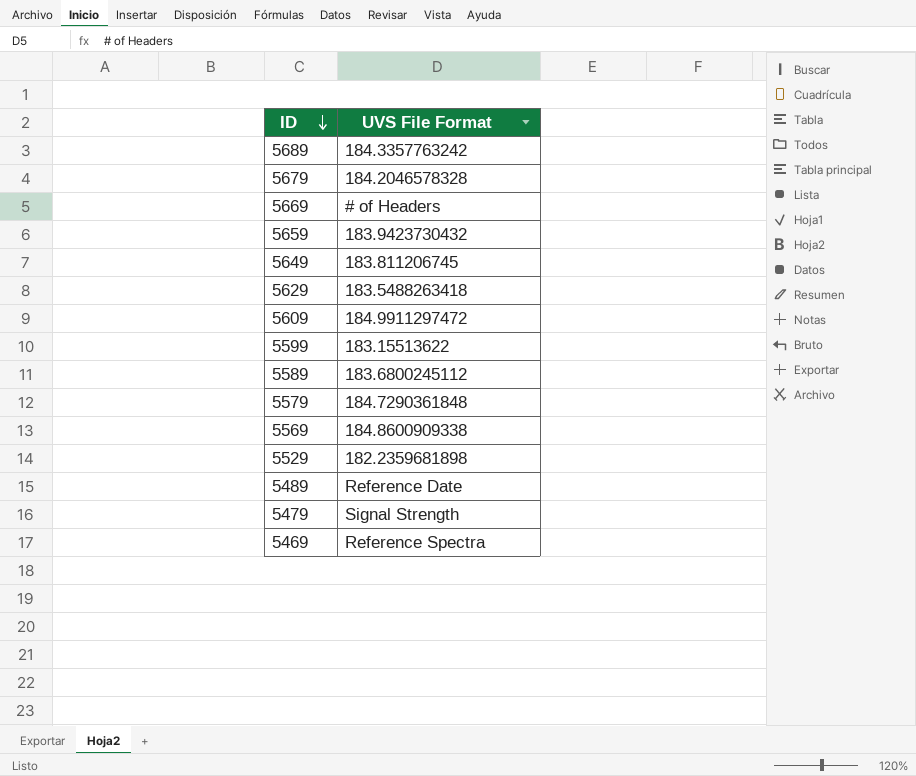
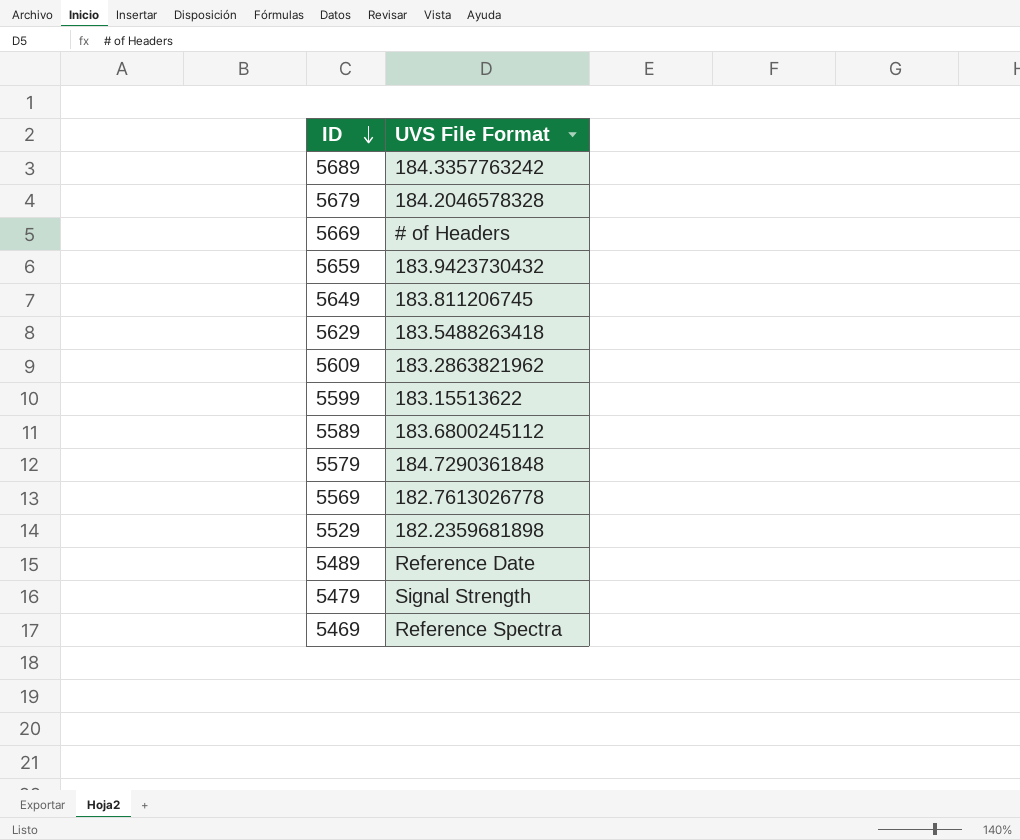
5609 | UVS File Format: 184.9911297472 -> 183.2863821962
5569 | UVS File Format: 184.8600909338 -> 182.7613026778

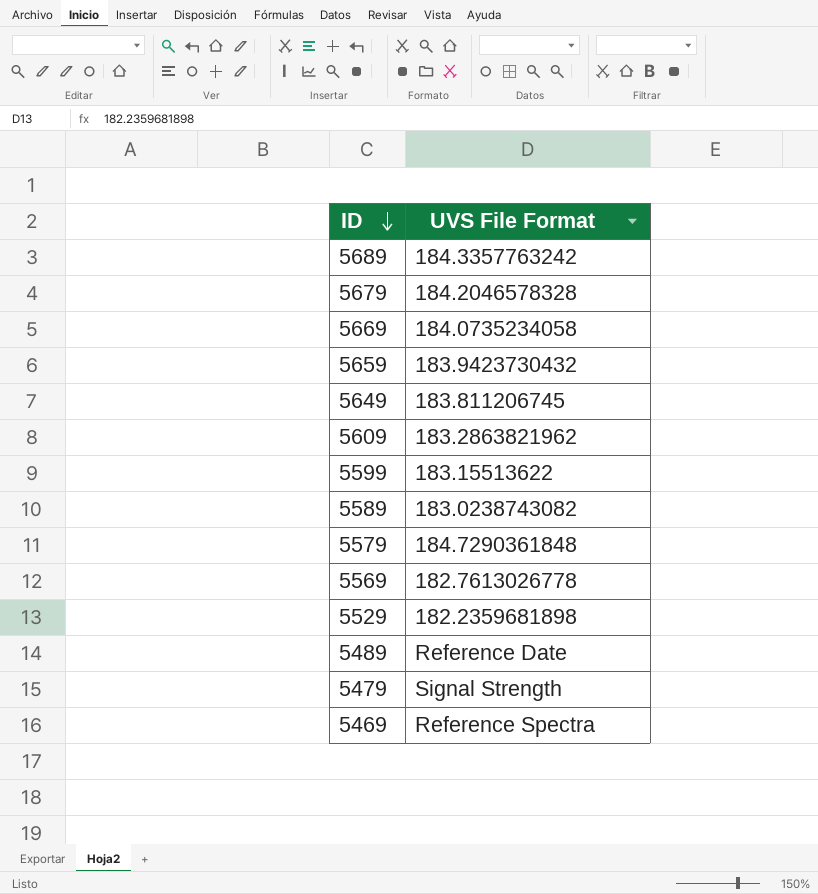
row 5629: 183.5488263418 -> none
5669 | UVS File Format: # of Headers -> 184.0735234058
5589 | UVS File Format: 183.6800245112 -> 183.0238743082

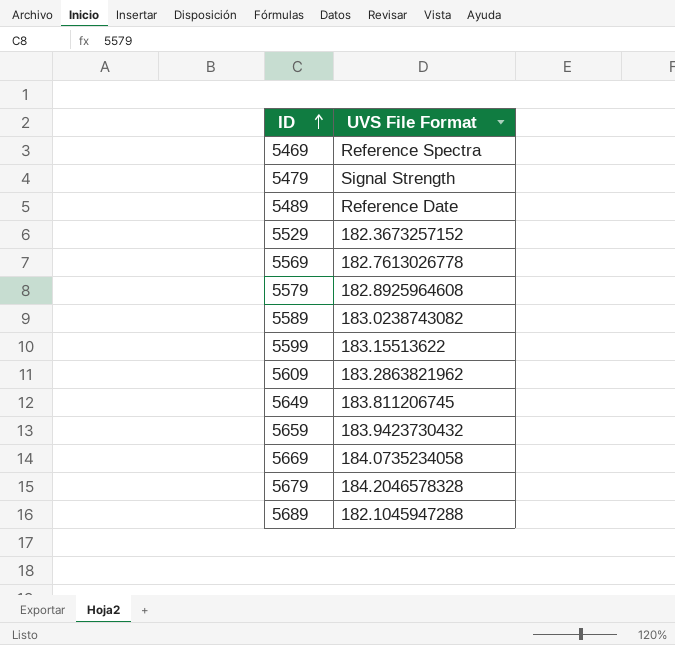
row order: ID descending -> ID ascending
5529 | UVS File Format: 182.2359681898 -> 182.3673257152
5579 | UVS File Format: 184.7290361848 -> 182.8925964608
5689 | UVS File Format: 184.3357763242 -> 182.1045947288

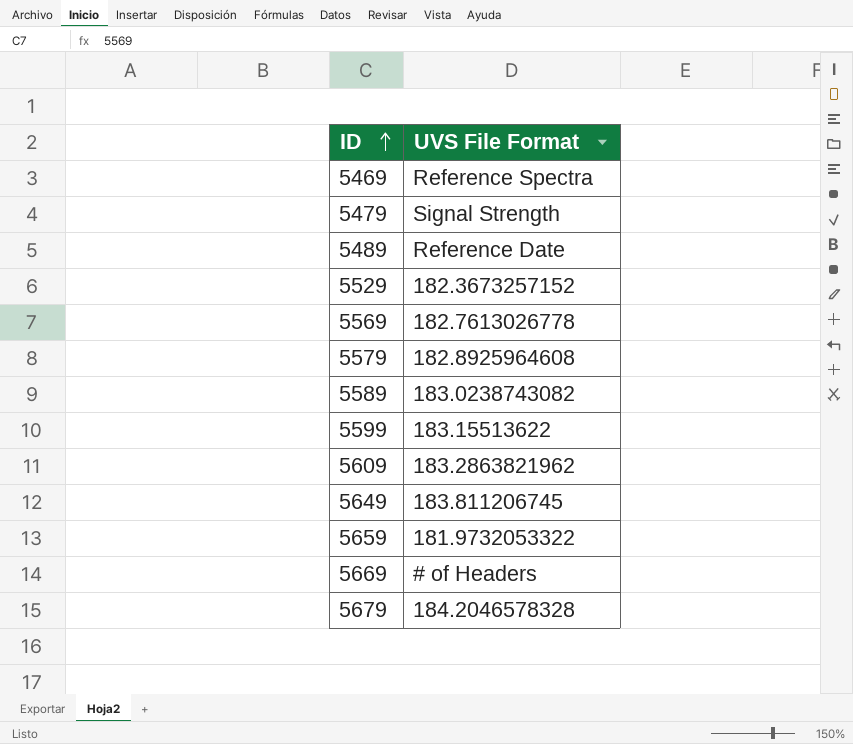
row 5689: 182.1045947288 -> none
5659 | UVS File Format: 183.9423730432 -> 181.9732053322
5669 | UVS File Format: 184.0735234058 -> # of Headers

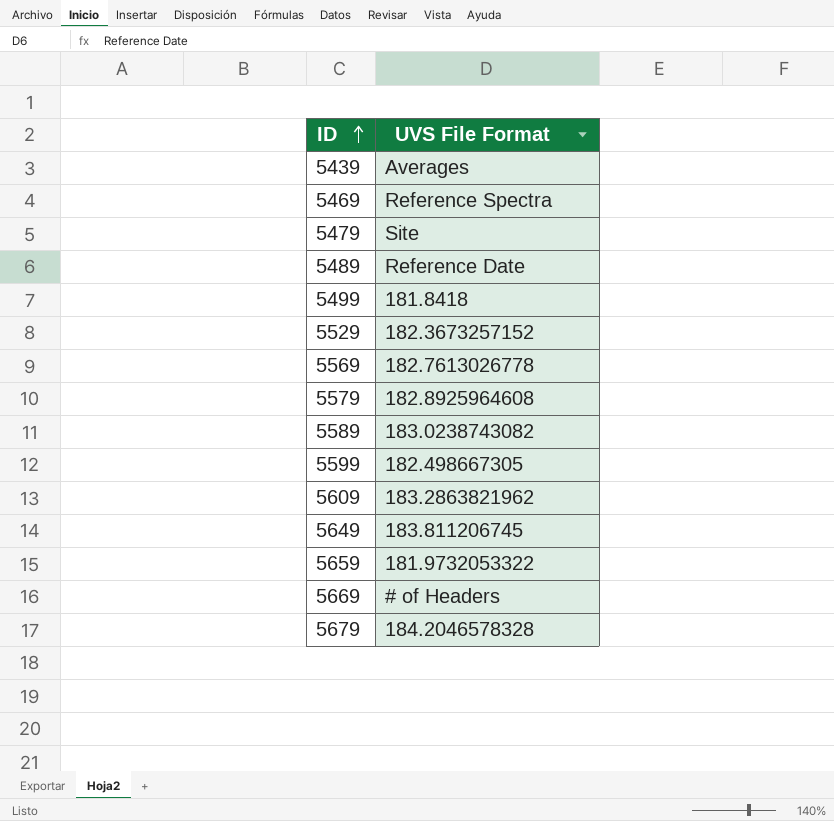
row 5439: none -> Averages
5479 | UVS File Format: Signal Strength -> Site
row 5499: none -> 181.8418
5599 | UVS File Format: 183.15513622 -> 182.498667305

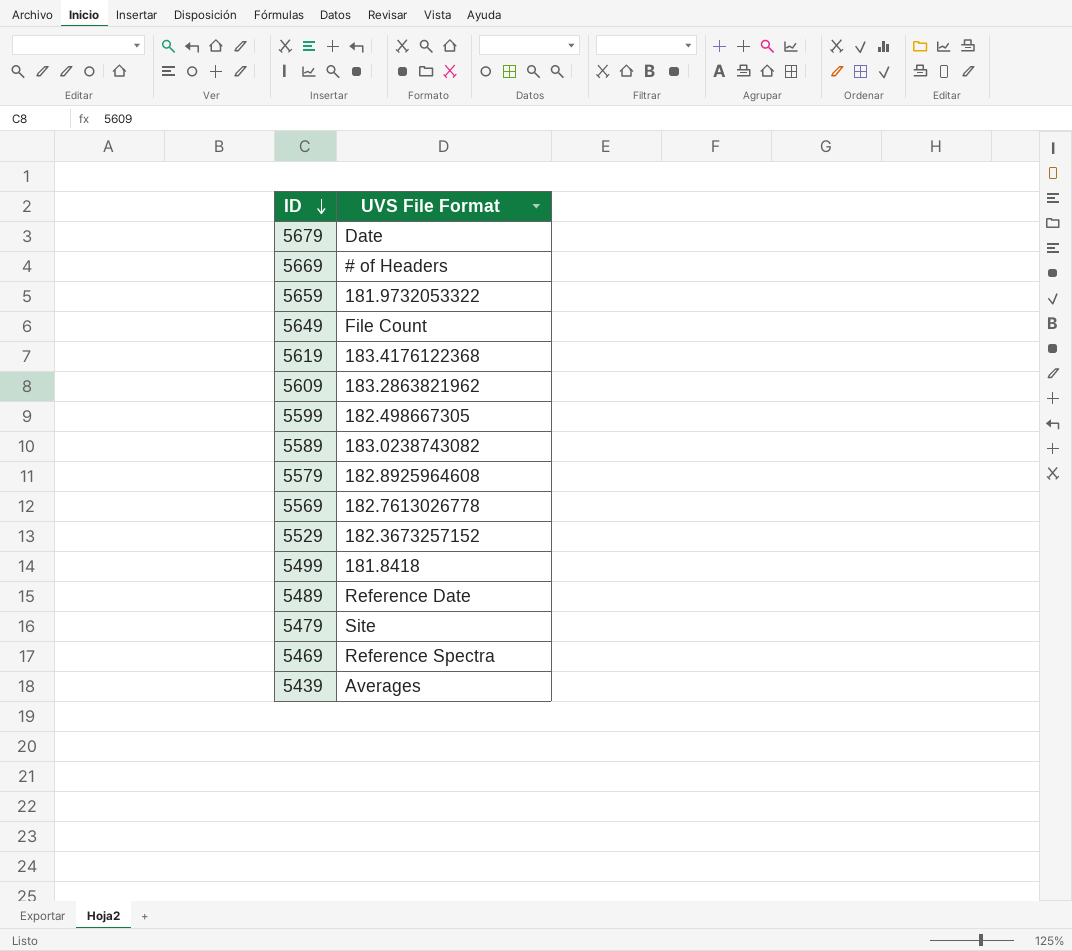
row order: ID ascending -> ID descending
5679 | UVS File Format: 184.2046578328 -> Date
5649 | UVS File Format: 183.811206745 -> File Count
row 5619: none -> 183.4176122368

